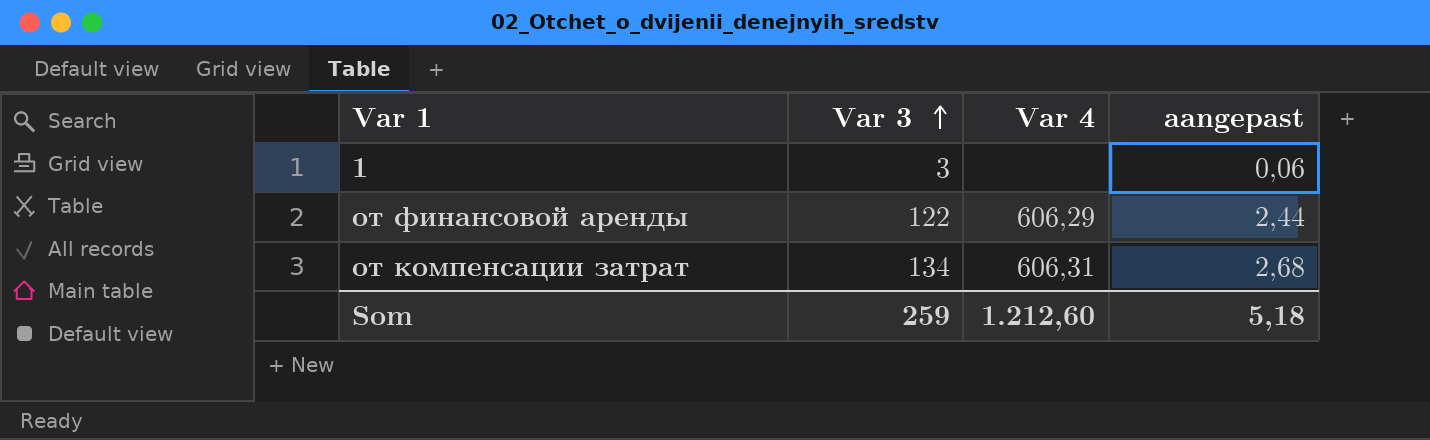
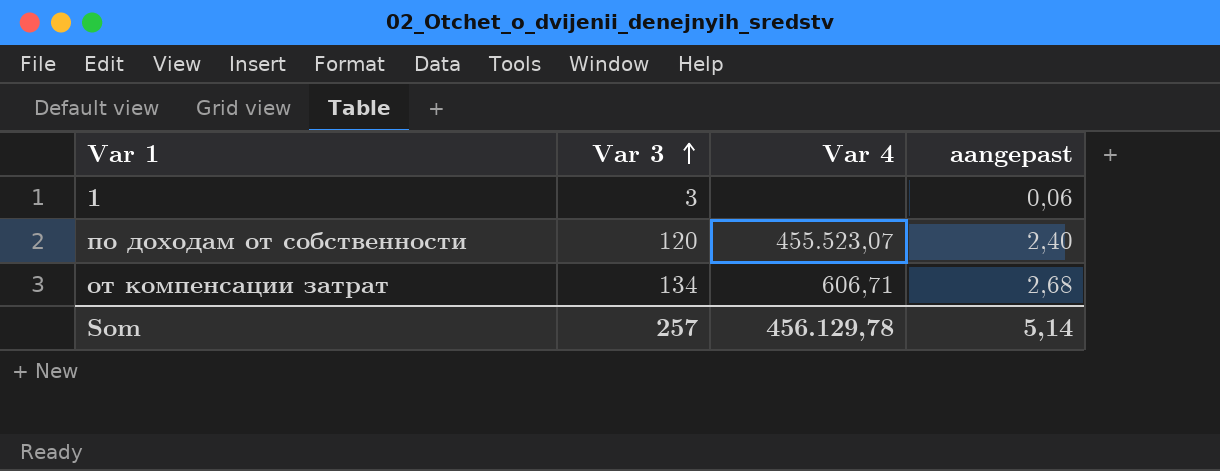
row от финансовой аренды: 122 | 606,29 | 2,44 -> none
row по доходам от собственности: none -> 120 | 455.523,07 | 2,40
от компенсации затрат | Var 4: 606,31 -> 606,71
Som | Var 3: 259 -> 257
Som | Var 4: 1.212,60 -> 456.129,78
Som | aangepast: 5,18 -> 5,14

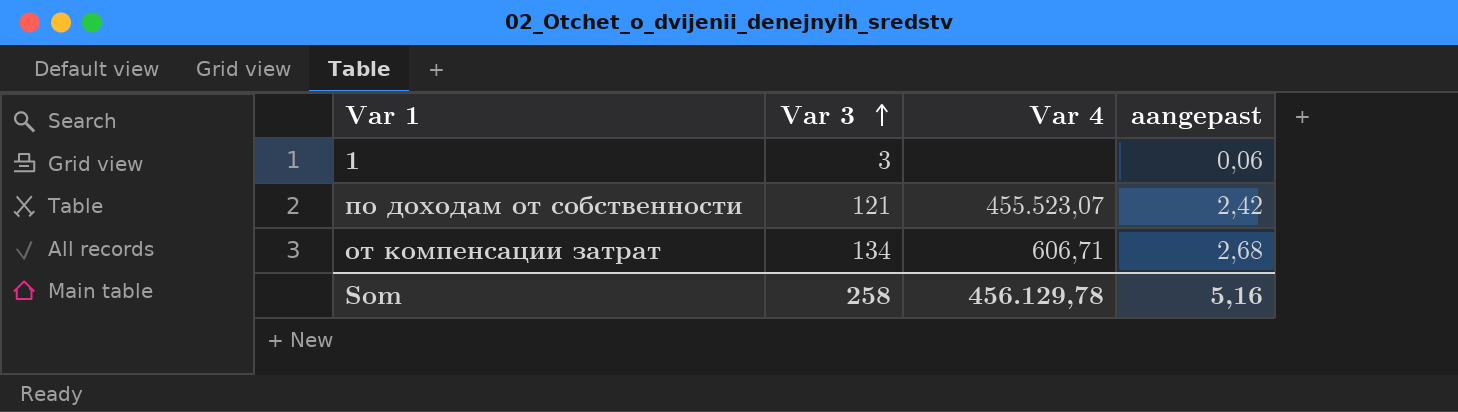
по доходам от собственности | Var 3: 120 -> 121
по доходам от собственности | aangepast: 2,40 -> 2,42
Som | Var 3: 257 -> 258
Som | aangepast: 5,14 -> 5,16

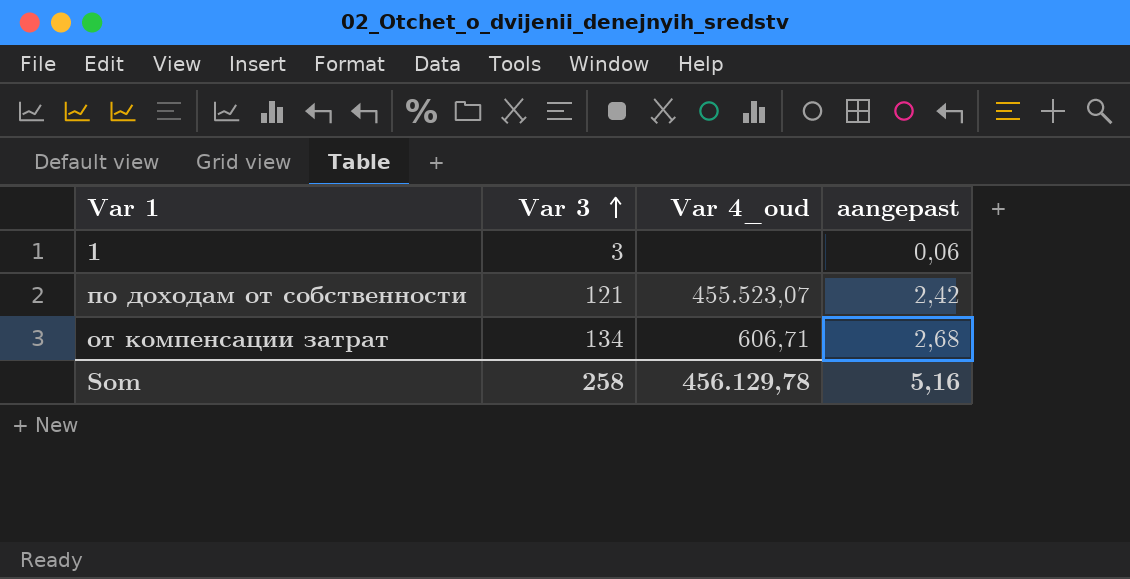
column name: Var 4 -> Var 4_oud

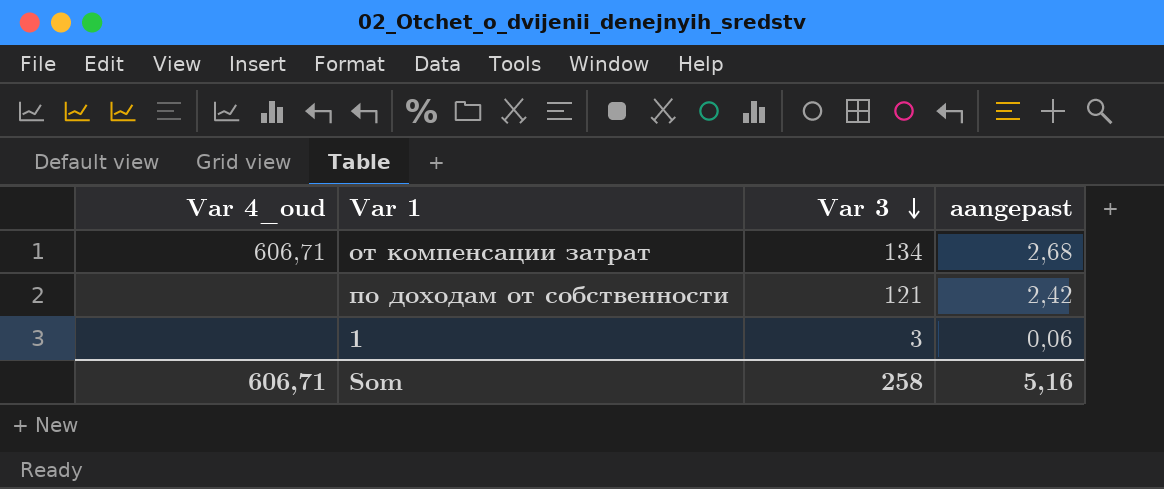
row order: Var 3 ascending -> Var 3 descending
column Var 4_oud | position: 3 -> 1
по доходам от собственности | Var 4_oud: 455.523,07 -> none
Som | Var 4_oud: 456.129,78 -> 606,71

